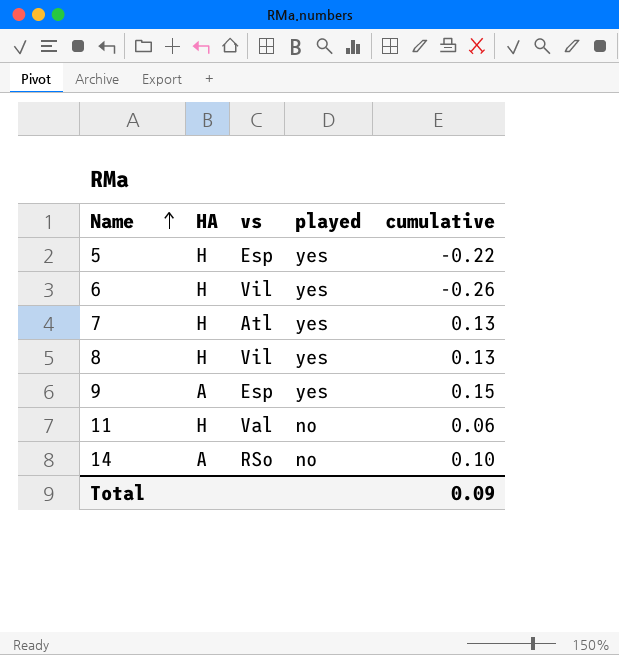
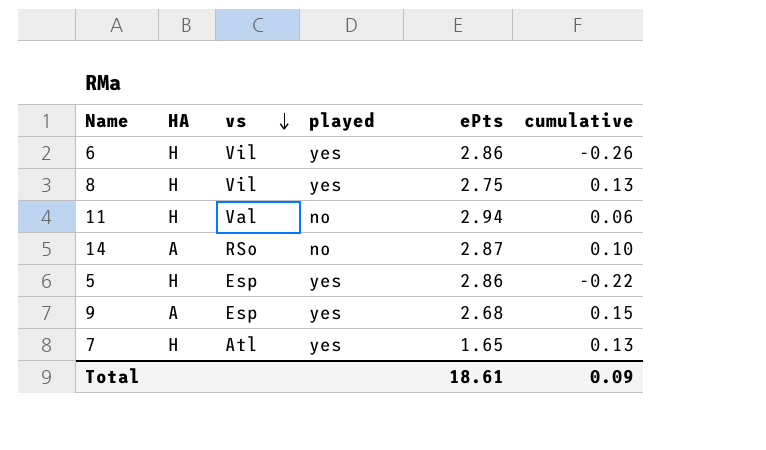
row order: Name ascending -> vs descending
column ePts | position: none -> 5

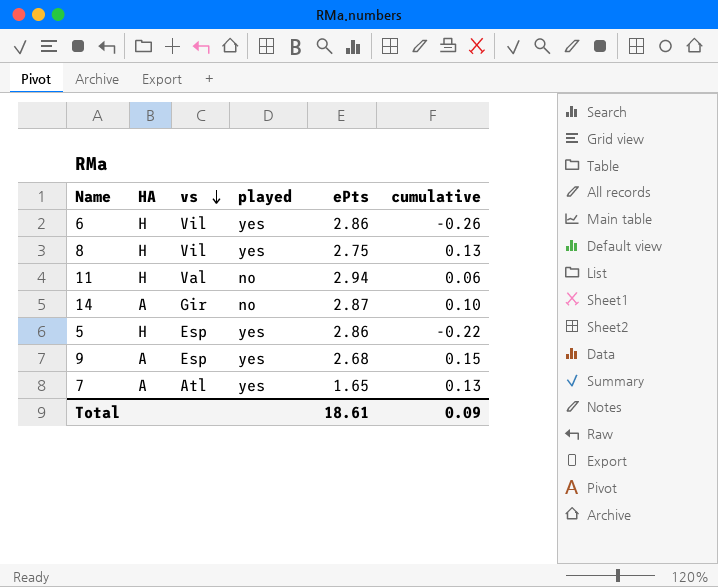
14 | vs: RSo -> Gir
7 | HA: H -> A

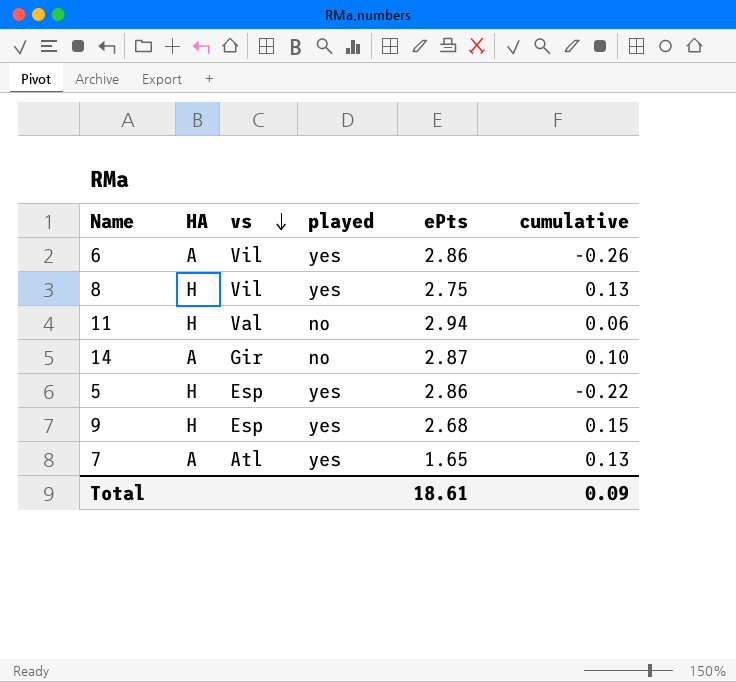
6 | HA: H -> A
9 | HA: A -> H

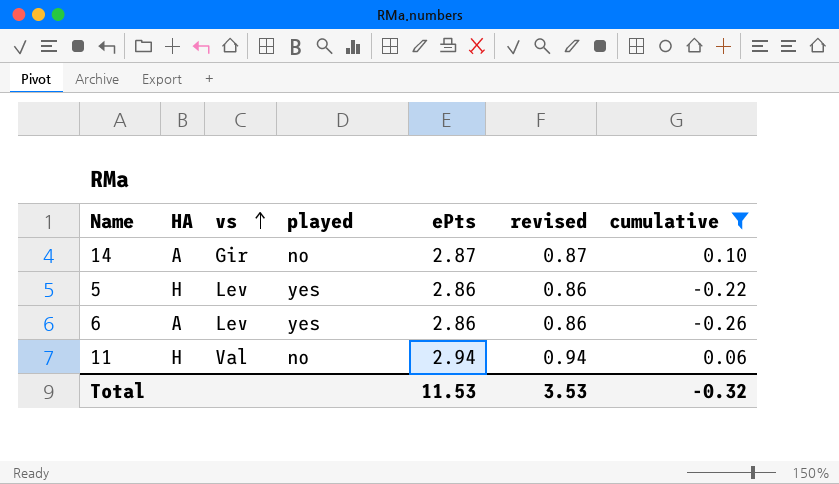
filter: none -> cumulative <= 0.10
row order: vs descending -> vs ascending
column revised | formula: none -> [ePts] - 2
5 | vs: Esp -> Lev
6 | vs: Vil -> Lev
Total | ePts: 18.61 -> 11.53
Total | cumulative: 0.09 -> -0.32

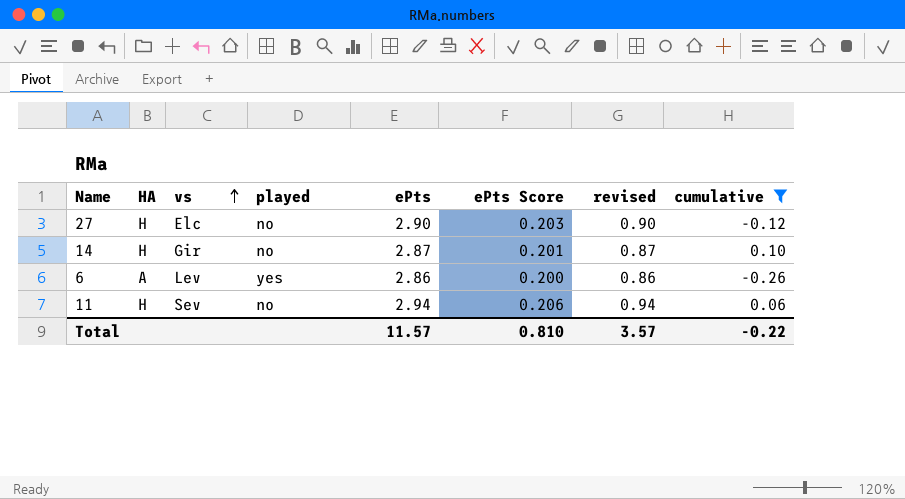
column ePts Score | formula: none -> [ePts] * 0.07
row 5: H | Lev | yes | 2.86 | 0.86 | -0.22 -> none
row 27: none -> H | Elc | no | 2.90 | 0.203 | 0.90 | -0.12
14 | HA: A -> H
11 | vs: Val -> Sev
Total | ePts: 11.53 -> 11.57
Total | revised: 3.53 -> 3.57
Total | cumulative: -0.32 -> -0.22

